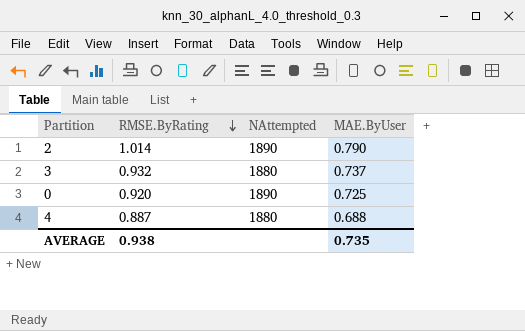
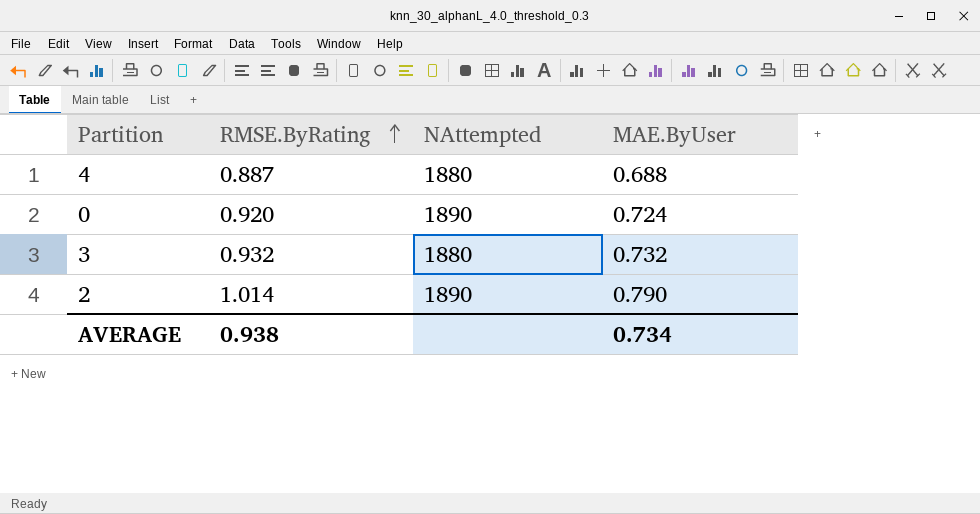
row order: RMSE.ByRating descending -> RMSE.ByRating ascending
0 | MAE.ByUser: 0.725 -> 0.724
3 | MAE.ByUser: 0.737 -> 0.732
AVERAGE | MAE.ByUser: 0.735 -> 0.734

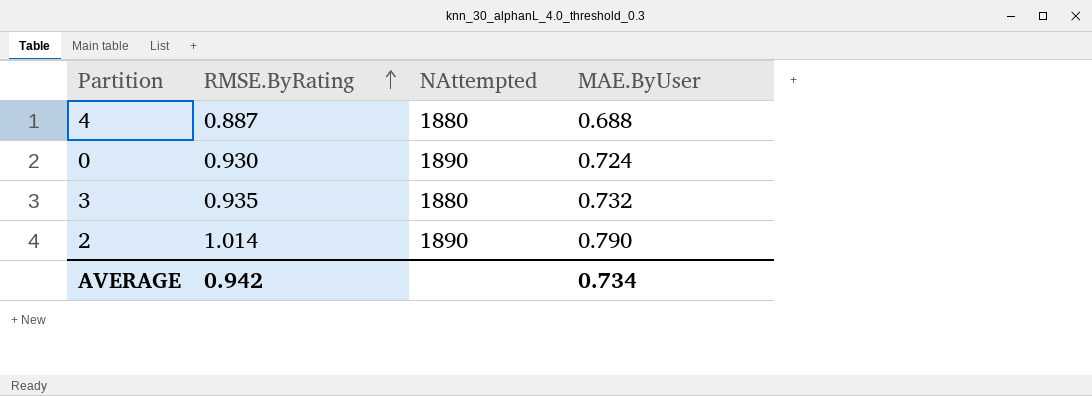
0 | RMSE.ByRating: 0.920 -> 0.930
3 | RMSE.ByRating: 0.932 -> 0.935
AVERAGE | RMSE.ByRating: 0.938 -> 0.942

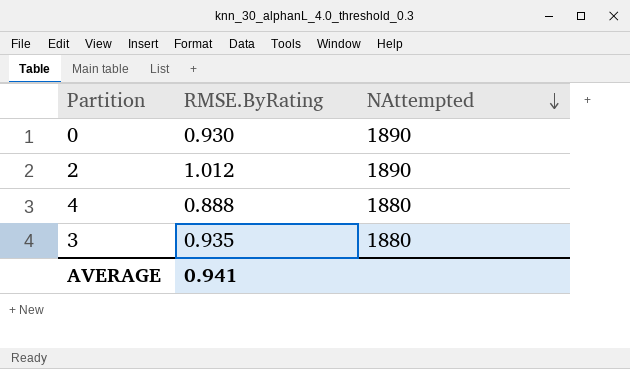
row order: RMSE.ByRating ascending -> NAttempted descending
column MAE.ByUser | position: 4 -> none
2 | RMSE.ByRating: 1.014 -> 1.012
4 | RMSE.ByRating: 0.887 -> 0.888
AVERAGE | RMSE.ByRating: 0.942 -> 0.941

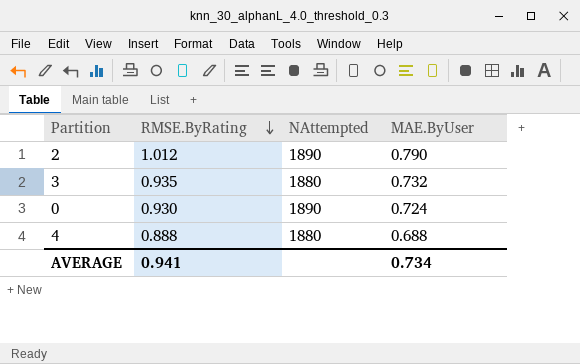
row order: NAttempted descending -> RMSE.ByRating descending
column MAE.ByUser | position: none -> 4

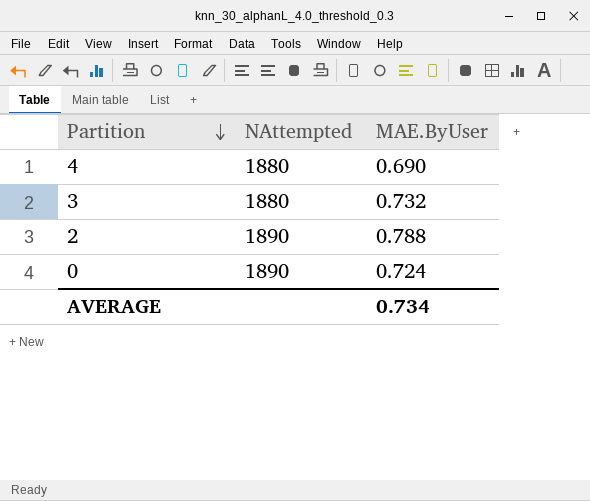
row order: RMSE.ByRating descending -> Partition descending
column RMSE.ByRating | position: 2 -> none
4 | MAE.ByUser: 0.688 -> 0.690
2 | MAE.ByUser: 0.790 -> 0.788

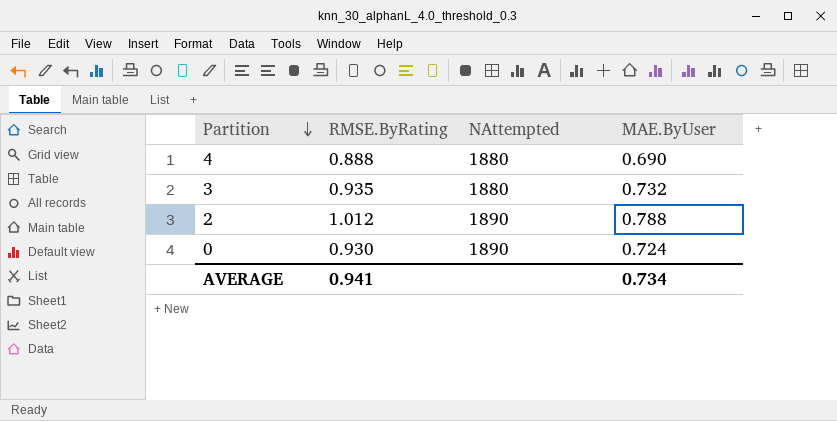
column RMSE.ByRating | position: none -> 2

